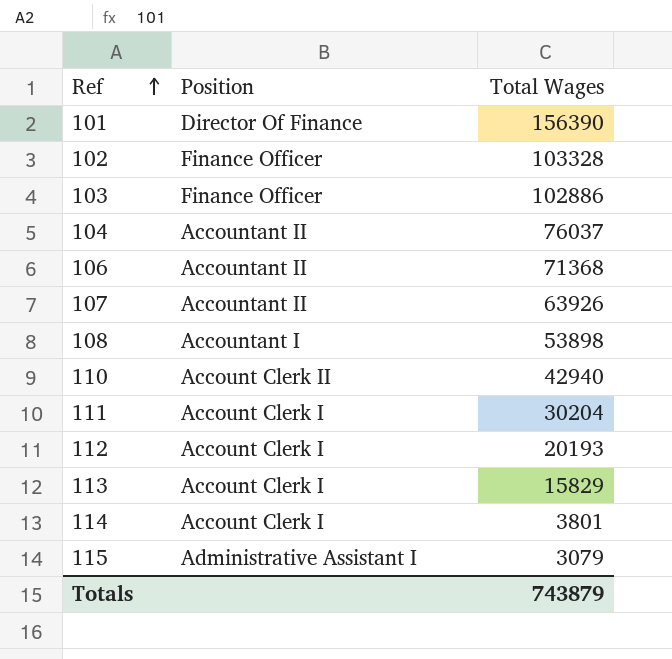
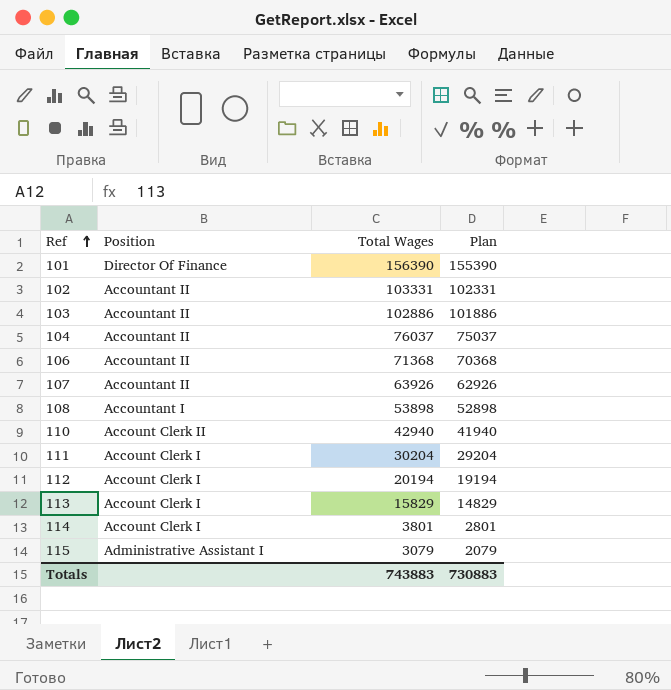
column Plan | formula: none -> [Total Wages] - 1000
102 | Position: Finance Officer -> Accountant II
102 | Total Wages: 103328 -> 103331
103 | Position: Finance Officer -> Accountant II
112 | Total Wages: 20193 -> 20194
Totals | Total Wages: 743879 -> 743883

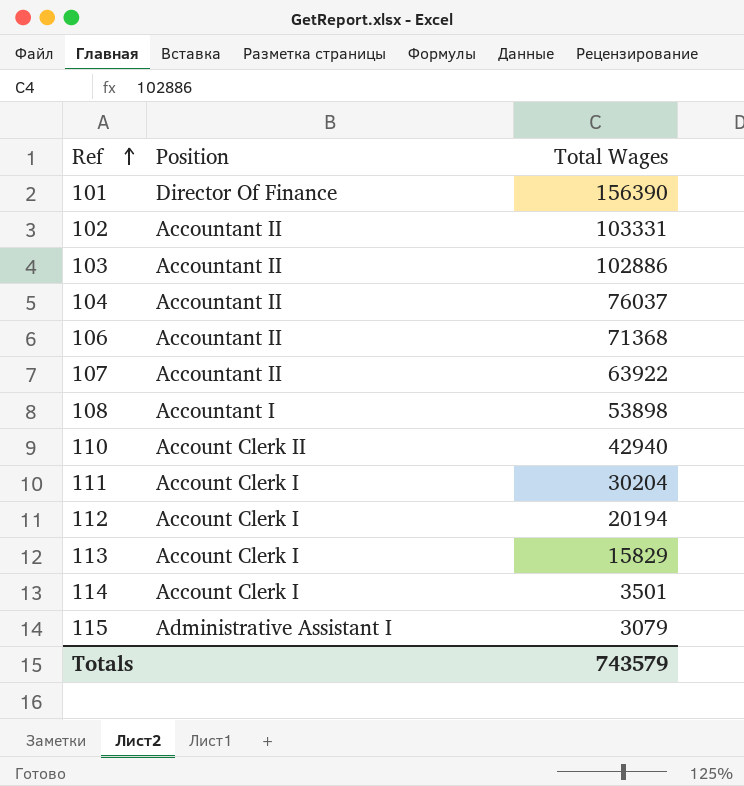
column Plan | formula: [Total Wages] - 1000 -> none
107 | Total Wages: 63926 -> 63922
114 | Total Wages: 3801 -> 3501
Totals | Total Wages: 743883 -> 743579

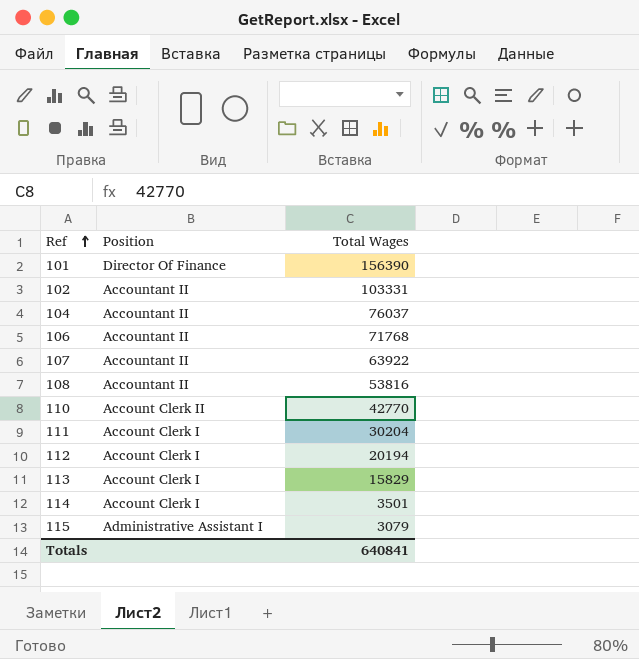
row 103: Accountant II | 102886 -> none
106 | Total Wages: 71368 -> 71768
108 | Position: Accountant I -> Accountant II
108 | Total Wages: 53898 -> 53816
110 | Total Wages: 42940 -> 42770
Totals | Total Wages: 743579 -> 640841

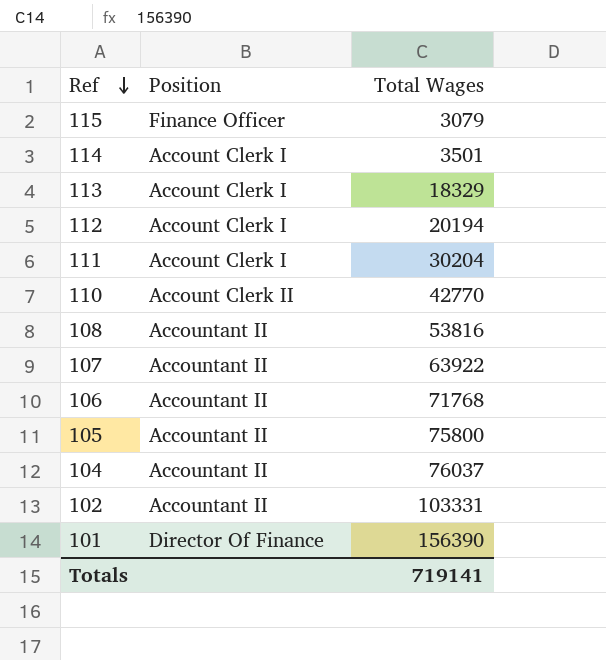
row order: Ref ascending -> Ref descending
115 | Position: Administrative Assistant I -> Finance Officer
113 | Total Wages: 15829 -> 18329
row 105: none -> Accountant II | 75800
Totals | Total Wages: 640841 -> 719141

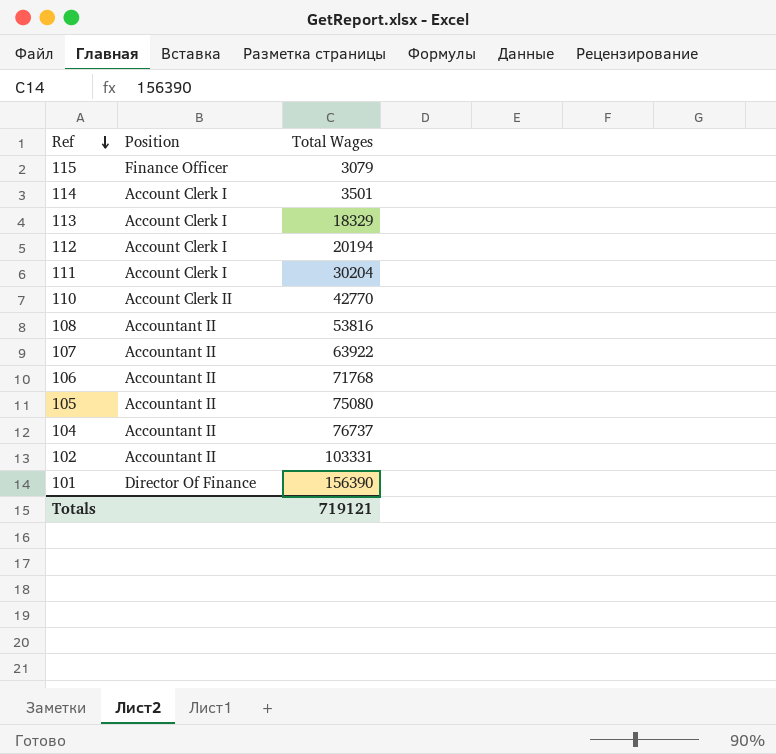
105 | Total Wages: 75800 -> 75080
104 | Total Wages: 76037 -> 76737
Totals | Total Wages: 719141 -> 719121

